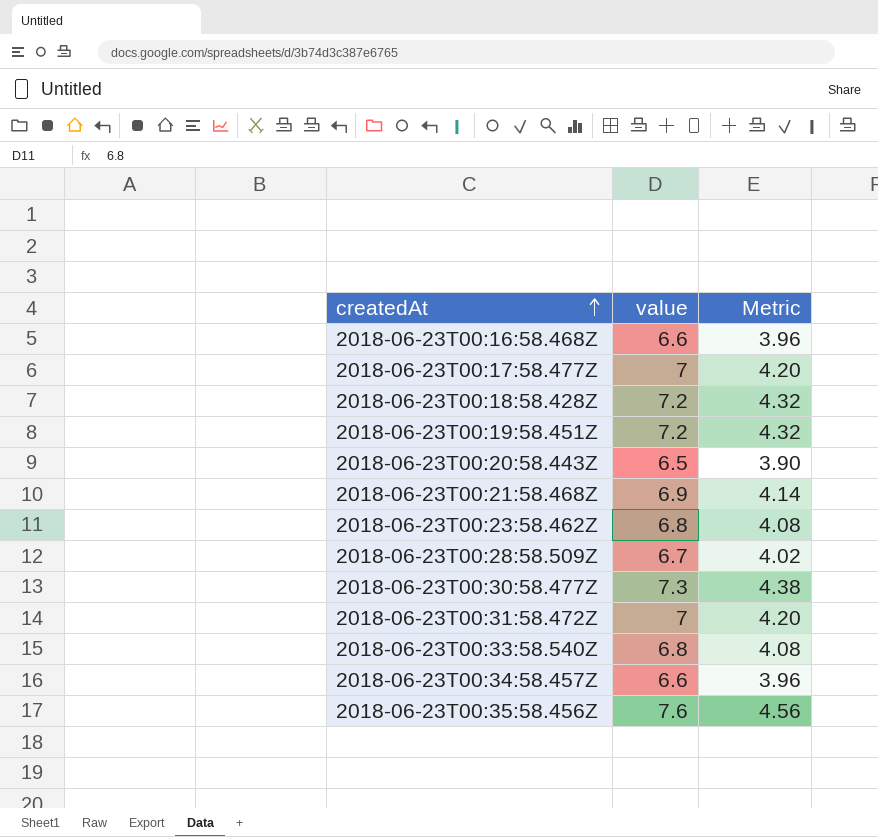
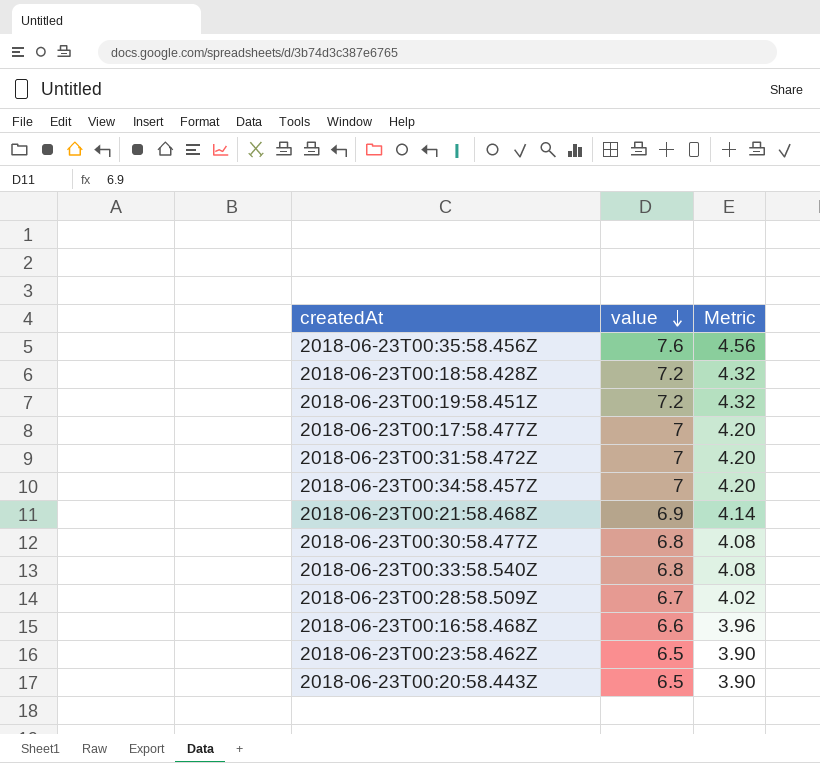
row order: createdAt ascending -> value descending
2018-06-23T00:34:58.457Z | value: 6.6 -> 7
2018-06-23T00:34:58.457Z | Metric: 3.96 -> 4.20
2018-06-23T00:30:58.477Z | value: 7.3 -> 6.8
2018-06-23T00:30:58.477Z | Metric: 4.38 -> 4.08
2018-06-23T00:23:58.462Z | value: 6.8 -> 6.5
2018-06-23T00:23:58.462Z | Metric: 4.08 -> 3.90

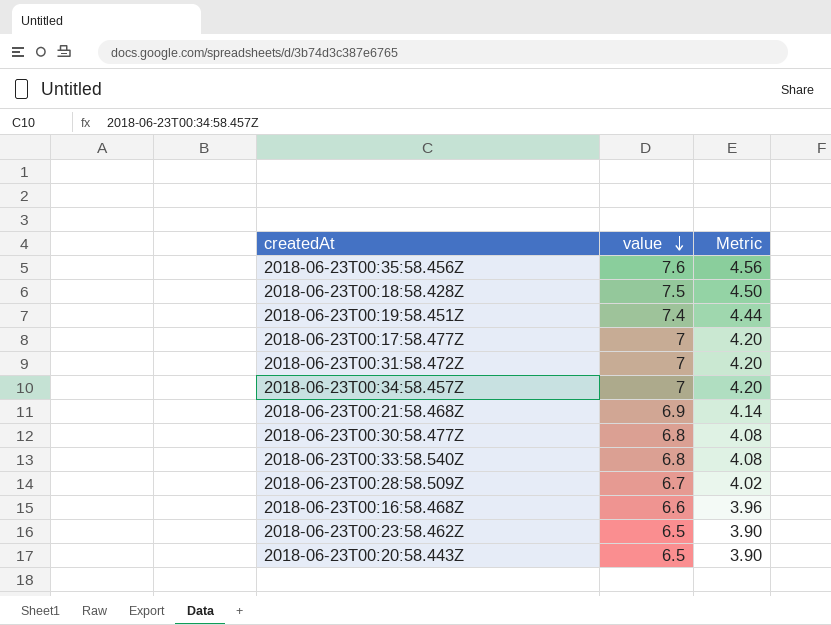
2018-06-23T00:18:58.428Z | value: 7.2 -> 7.5
2018-06-23T00:18:58.428Z | Metric: 4.32 -> 4.50
2018-06-23T00:19:58.451Z | value: 7.2 -> 7.4
2018-06-23T00:19:58.451Z | Metric: 4.32 -> 4.44

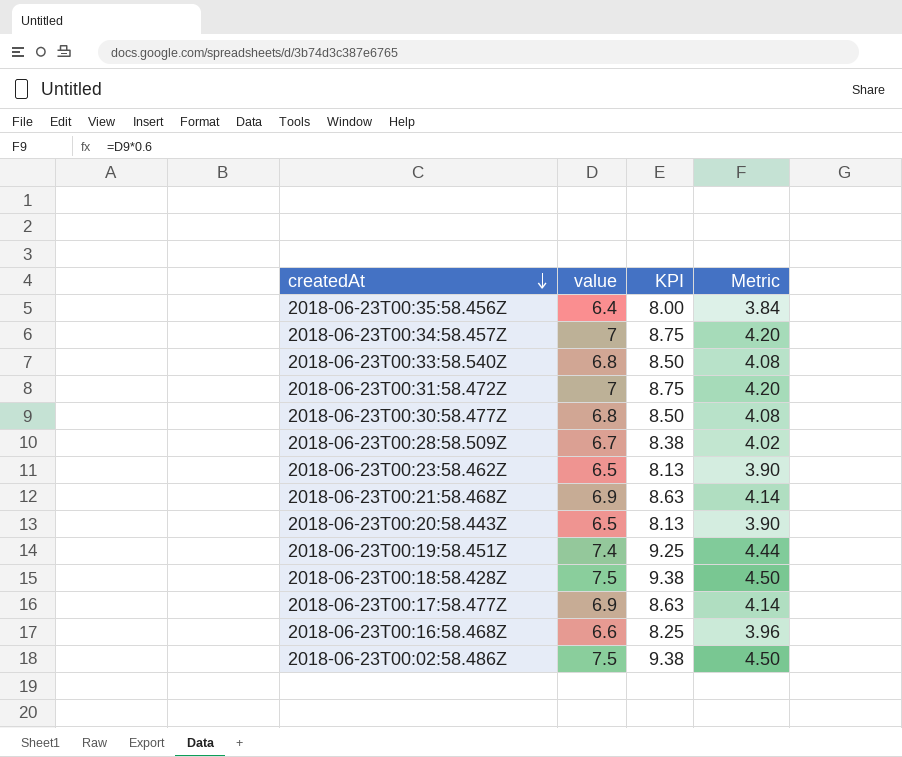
row order: value descending -> createdAt descending
column KPI | formula: none -> [value] * 1.25
2018-06-23T00:35:58.456Z | value: 7.6 -> 6.4
2018-06-23T00:35:58.456Z | Metric: 4.56 -> 3.84
2018-06-23T00:17:58.477Z | value: 7 -> 6.9
2018-06-23T00:17:58.477Z | Metric: 4.20 -> 4.14
row 2018-06-23T00:02:58.486Z: none -> 7.5 | 9.38 | 4.50

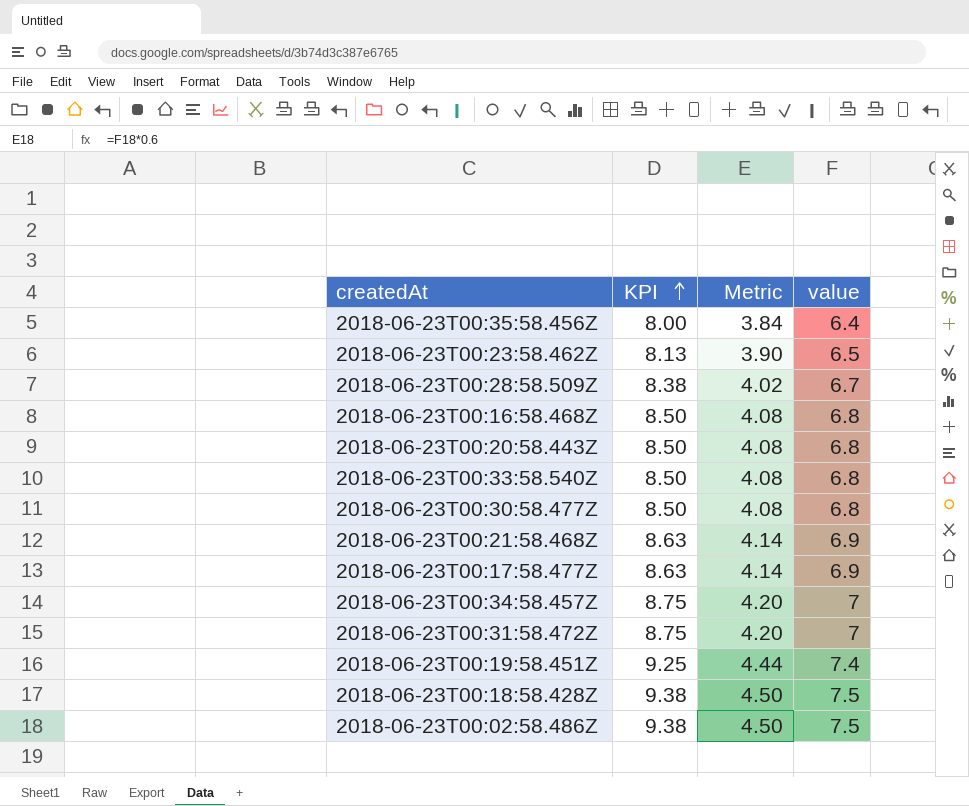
row order: createdAt descending -> KPI ascending
column value | position: 2 -> 4
2018-06-23T00:16:58.468Z | KPI: 8.25 -> 8.50
2018-06-23T00:16:58.468Z | Metric: 3.96 -> 4.08
2018-06-23T00:16:58.468Z | value: 6.6 -> 6.8
2018-06-23T00:20:58.443Z | KPI: 8.13 -> 8.50
2018-06-23T00:20:58.443Z | Metric: 3.90 -> 4.08
2018-06-23T00:20:58.443Z | value: 6.5 -> 6.8

